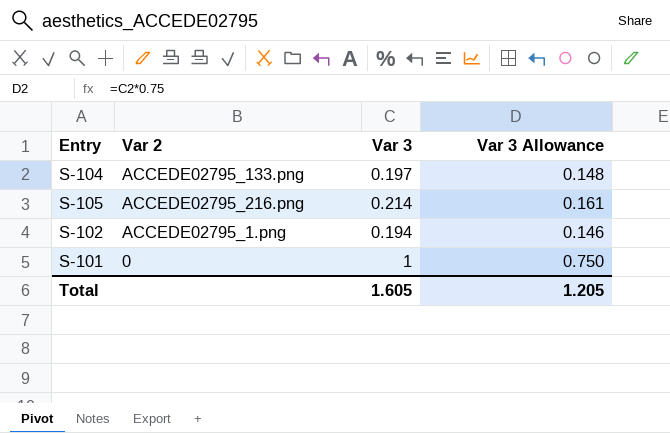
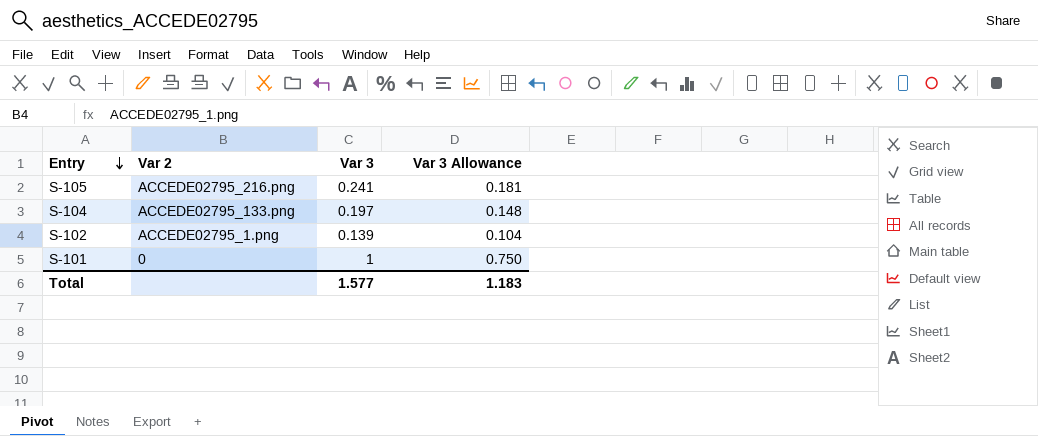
row order: none -> Entry descending
S-105 | Var 3: 0.214 -> 0.241
S-105 | Var 3 Allowance: 0.161 -> 0.181
S-102 | Var 3: 0.194 -> 0.139
S-102 | Var 3 Allowance: 0.146 -> 0.104
Total | Var 3: 1.605 -> 1.577
Total | Var 3 Allowance: 1.205 -> 1.183

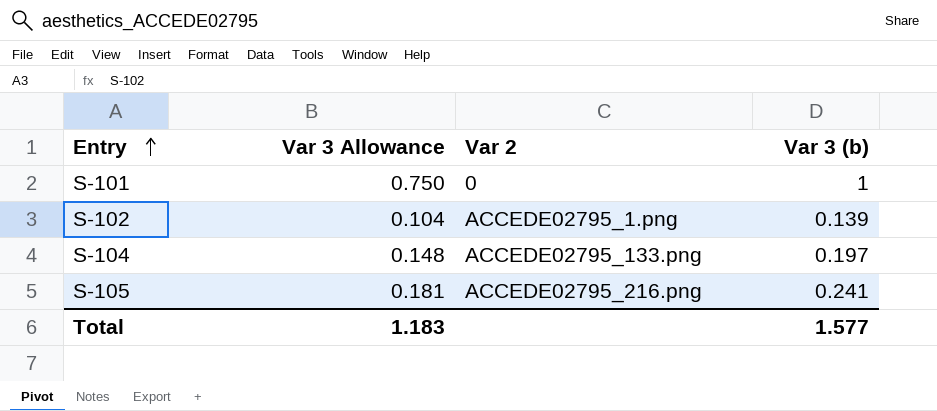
row order: Entry descending -> Entry ascending
column Var 3 Allowance | position: 4 -> 2
column name: Var 3 -> Var 3 (b)

